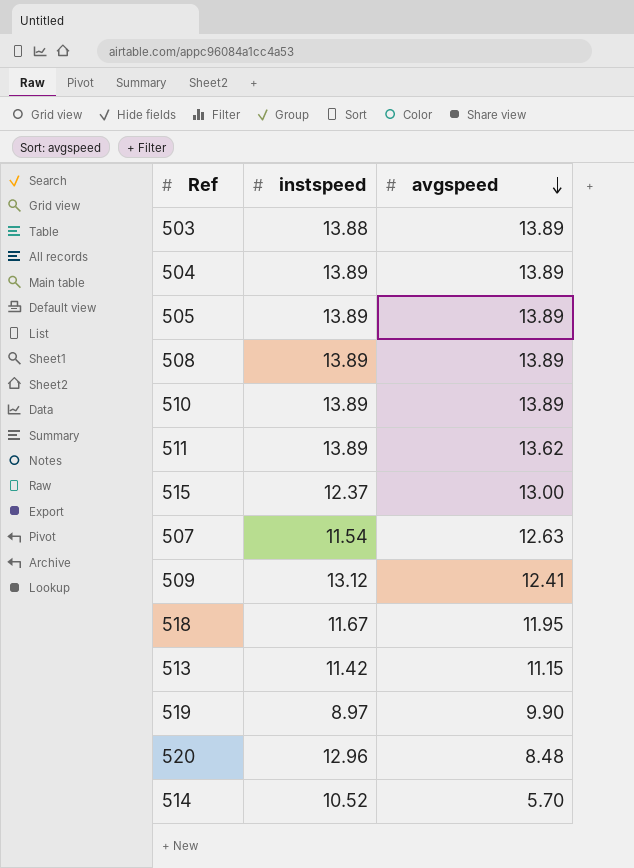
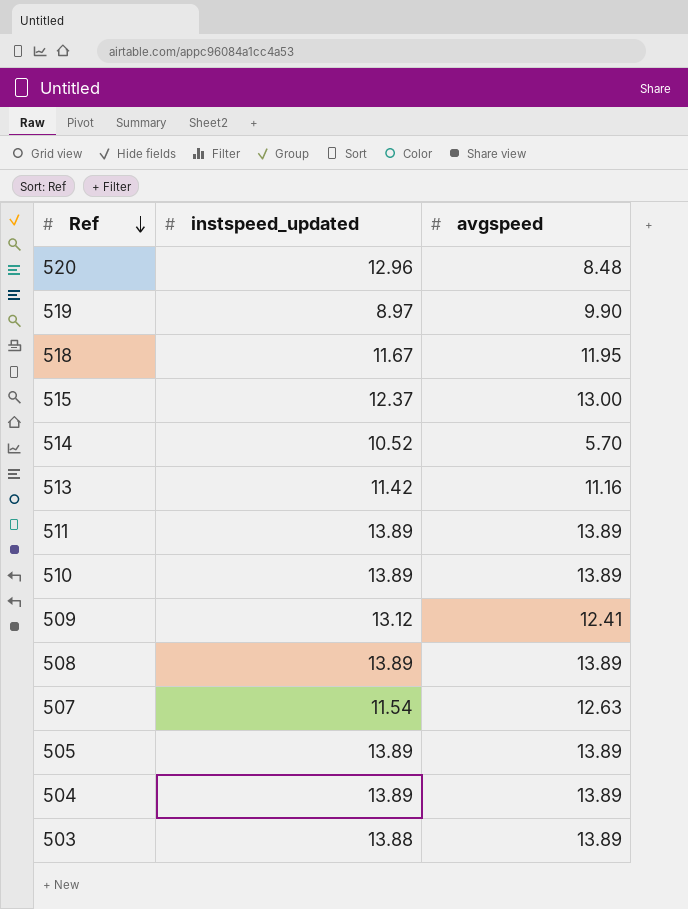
row order: avgspeed descending -> Ref descending
column name: instspeed -> instspeed_updated
513 | avgspeed: 11.15 -> 11.16
511 | avgspeed: 13.62 -> 13.89

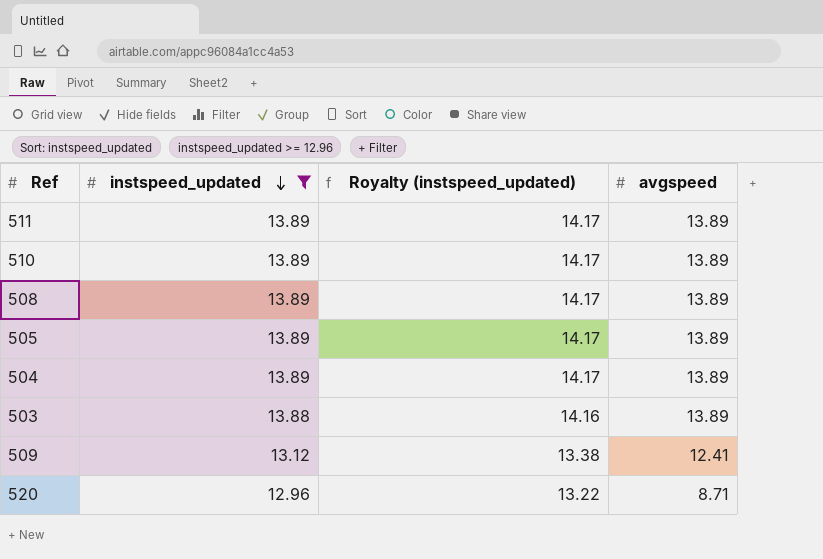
filter: none -> instspeed_updated >= 12.96
row order: Ref descending -> instspeed_updated descending
column Royalty (instspeed_updated) | formula: none -> [instspeed_updated] * 1.02
520 | avgspeed: 8.48 -> 8.71

